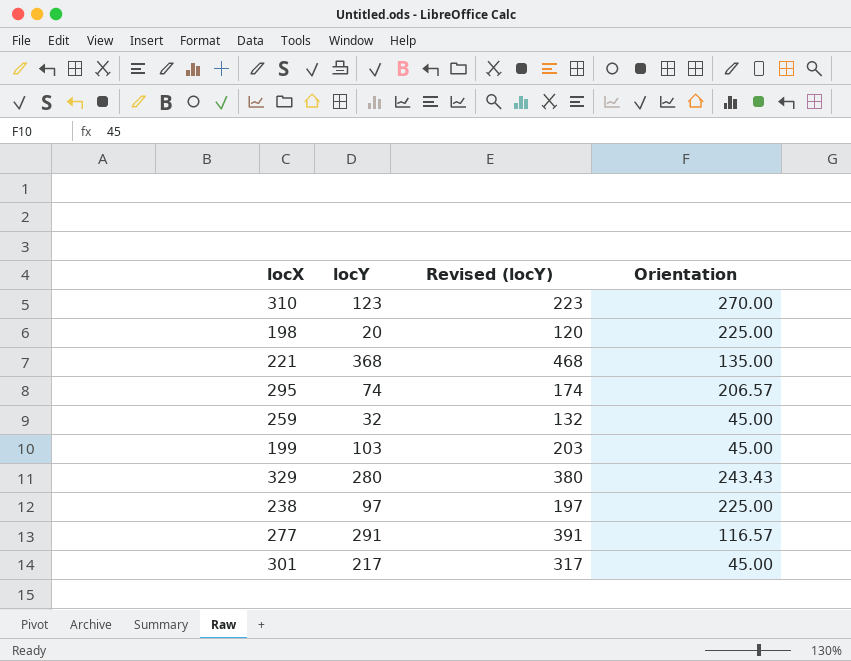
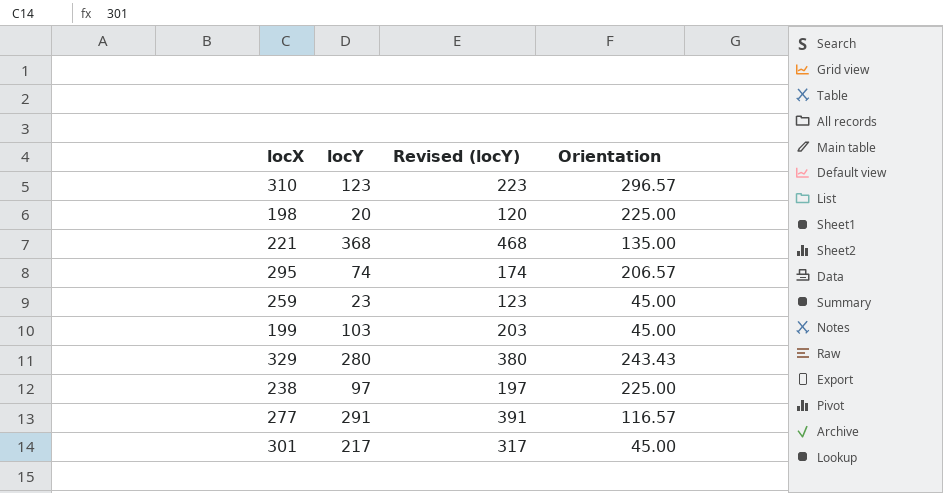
310 | Orientation: 270.00 -> 296.57
259 | locY: 32 -> 23
259 | Revised (locY): 132 -> 123

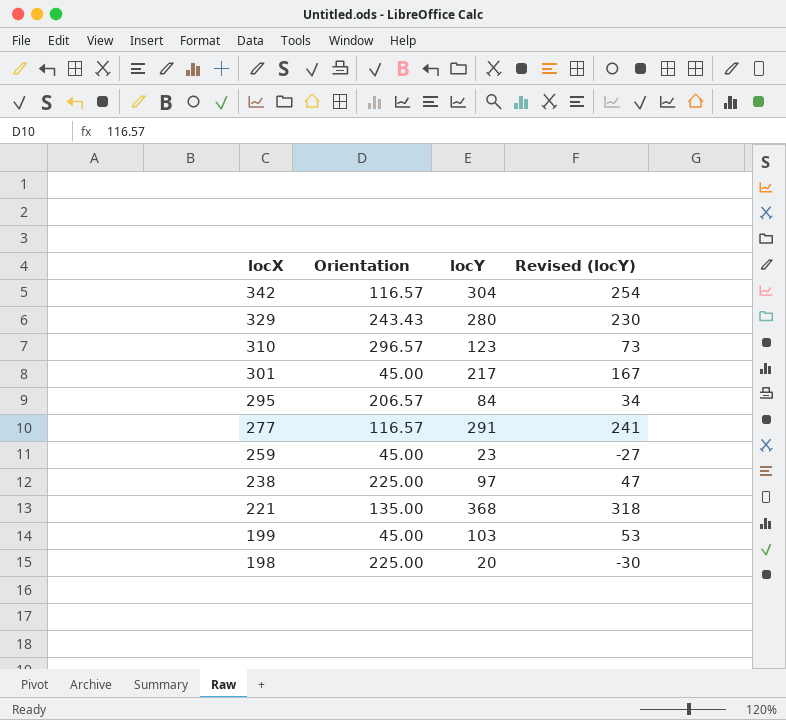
row order: none -> locX descending
column Orientation | position: 4 -> 2
column Revised (locY) | formula: [locY] + 100 -> [locY] - 50
row 342: none -> 116.57 | 304 | 254
295 | locY: 74 -> 84

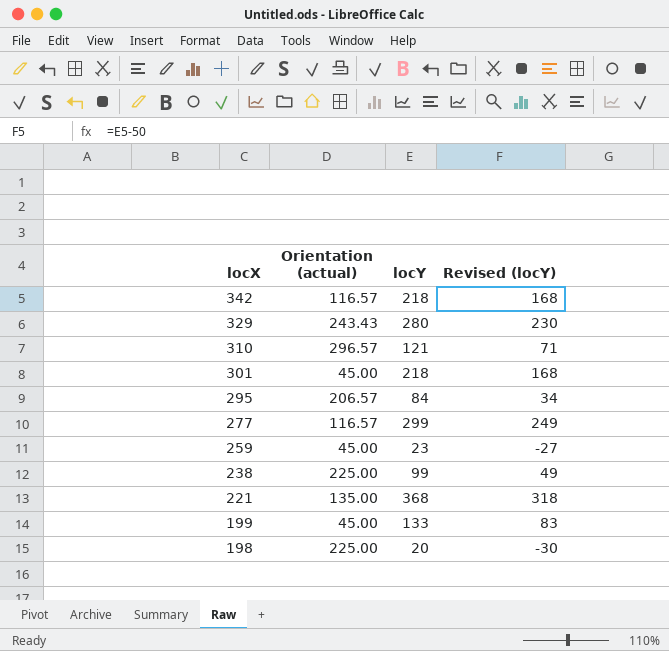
column name: Orientation -> Orientation (actual)
342 | locY: 304 -> 218
342 | Revised (locY): 254 -> 168
310 | locY: 123 -> 121
310 | Revised (locY): 73 -> 71
301 | locY: 217 -> 218
301 | Revised (locY): 167 -> 168
277 | locY: 291 -> 299
277 | Revised (locY): 241 -> 249
238 | locY: 97 -> 99
238 | Revised (locY): 47 -> 49
199 | locY: 103 -> 133
199 | Revised (locY): 53 -> 83

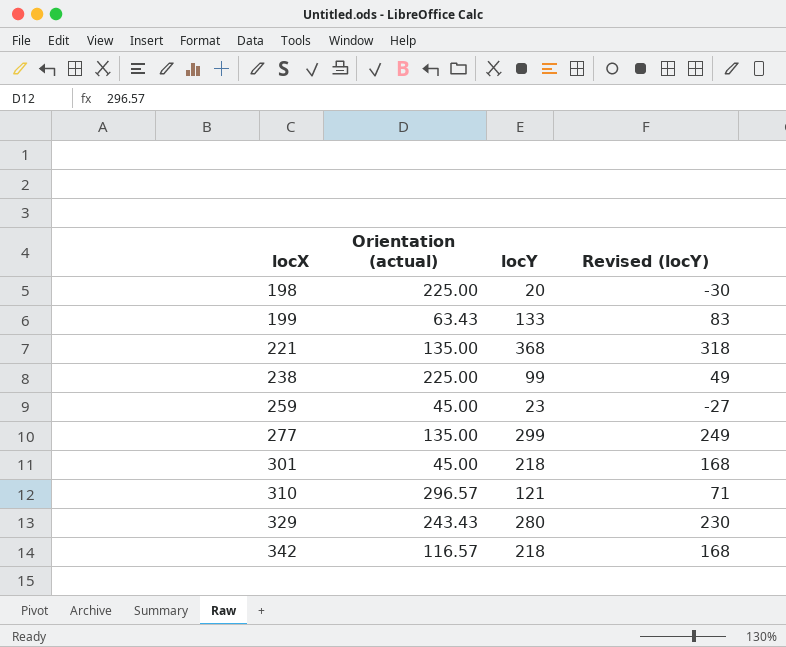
row order: locX descending -> locX ascending
row 295: 206.57 | 84 | 34 -> none
199 | Orientation (actual): 45.00 -> 63.43
277 | Orientation (actual): 116.57 -> 135.00

